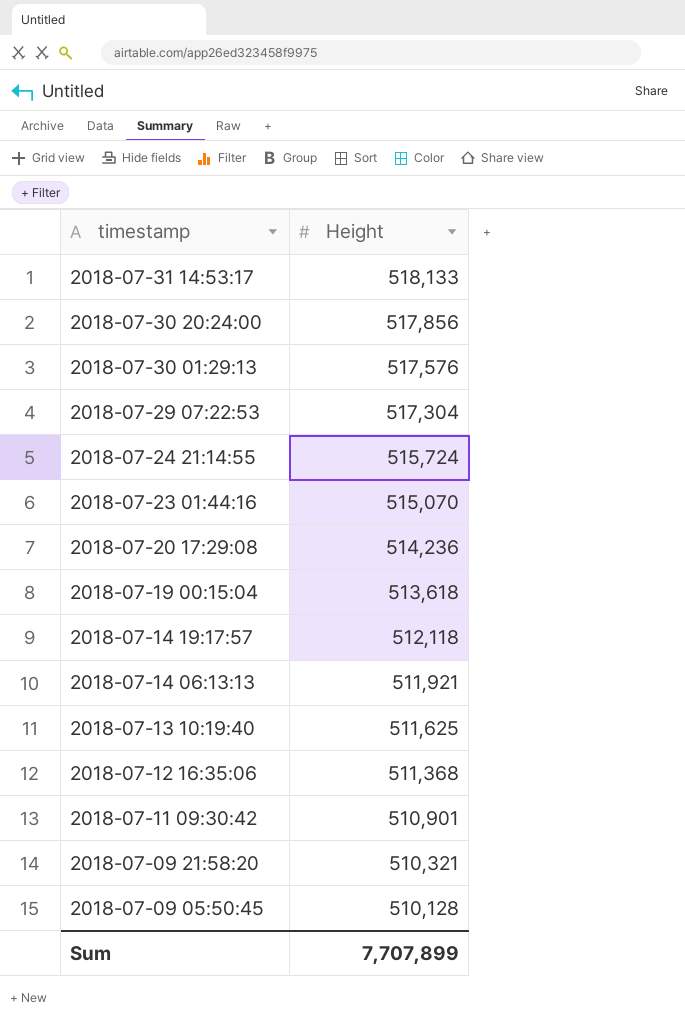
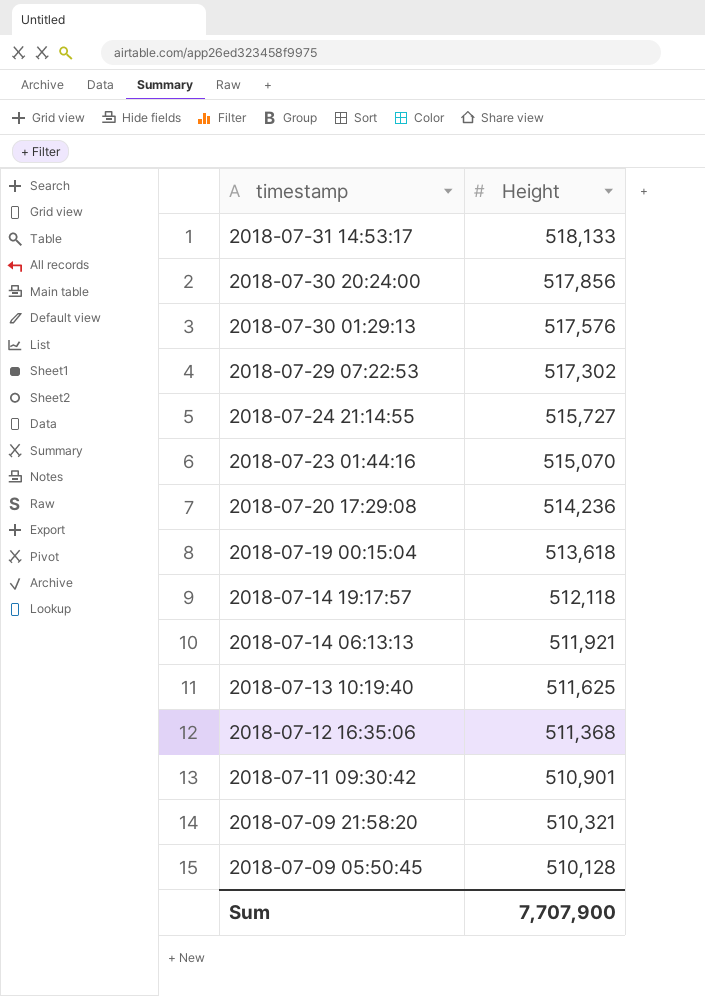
2018-07-29 07:22:53 | Height: 517,304 -> 517,302
2018-07-24 21:14:55 | Height: 515,724 -> 515,727
Sum | Height: 7,707,899 -> 7,707,900

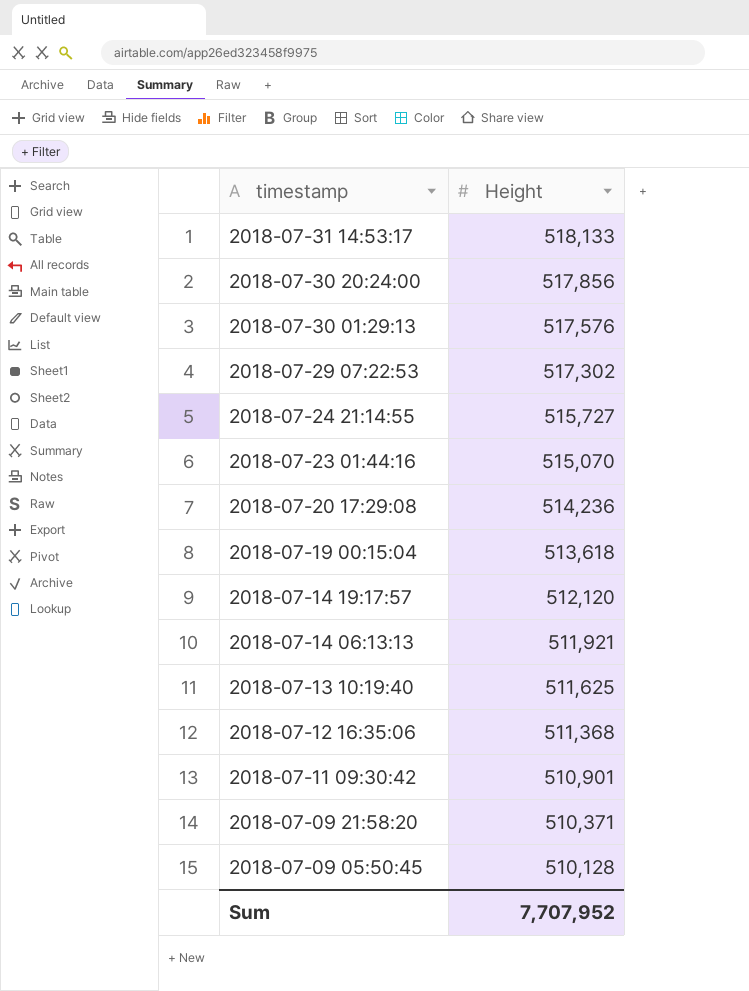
2018-07-14 19:17:57 | Height: 512,118 -> 512,120
2018-07-09 21:58:20 | Height: 510,321 -> 510,371
Sum | Height: 7,707,900 -> 7,707,952

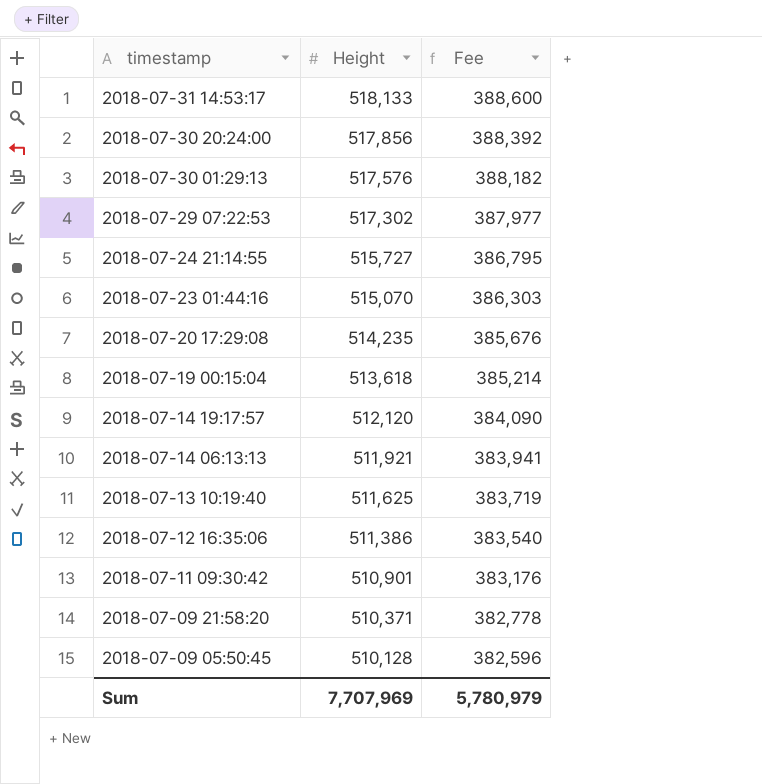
column Fee | formula: none -> [Height] * 0.75
2018-07-20 17:29:08 | Height: 514,236 -> 514,235
2018-07-12 16:35:06 | Height: 511,368 -> 511,386
Sum | Height: 7,707,952 -> 7,707,969

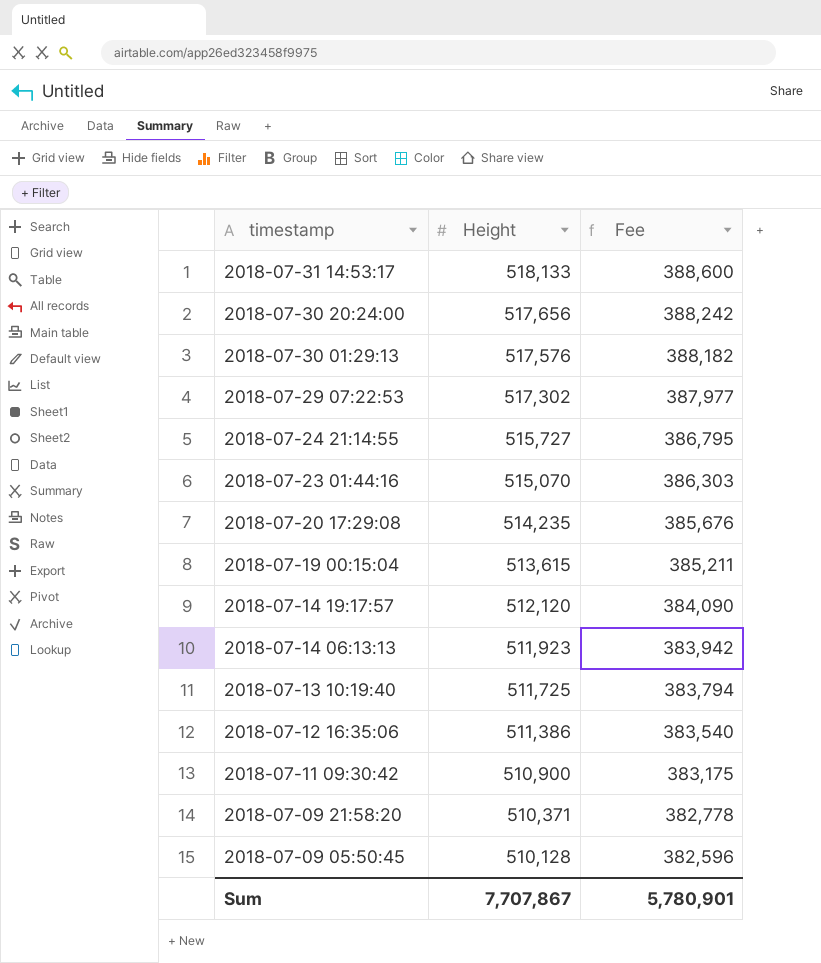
2018-07-30 20:24:00 | Height: 517,856 -> 517,656
2018-07-30 20:24:00 | Fee: 388,392 -> 388,242
2018-07-19 00:15:04 | Height: 513,618 -> 513,615
2018-07-19 00:15:04 | Fee: 385,214 -> 385,211
2018-07-14 06:13:13 | Height: 511,921 -> 511,923
2018-07-14 06:13:13 | Fee: 383,941 -> 383,942
2018-07-13 10:19:40 | Height: 511,625 -> 511,725
2018-07-13 10:19:40 | Fee: 383,719 -> 383,794
2018-07-11 09:30:42 | Height: 510,901 -> 510,900
2018-07-11 09:30:42 | Fee: 383,176 -> 383,175
Sum | Height: 7,707,969 -> 7,707,867
Sum | Fee: 5,780,979 -> 5,780,901

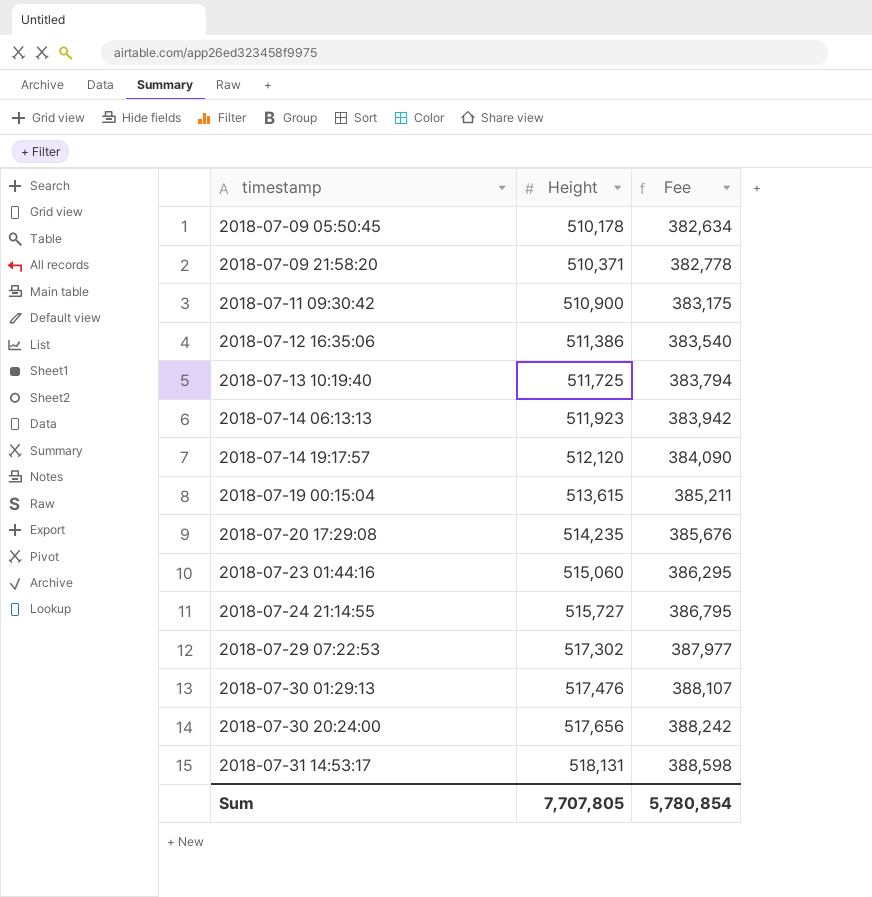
row order: timestamp descending -> timestamp ascending
2018-07-09 05:50:45 | Height: 510,128 -> 510,178
2018-07-09 05:50:45 | Fee: 382,596 -> 382,634
2018-07-23 01:44:16 | Height: 515,070 -> 515,060
2018-07-23 01:44:16 | Fee: 386,303 -> 386,295
2018-07-30 01:29:13 | Height: 517,576 -> 517,476
2018-07-30 01:29:13 | Fee: 388,182 -> 388,107
2018-07-31 14:53:17 | Height: 518,133 -> 518,131
2018-07-31 14:53:17 | Fee: 388,600 -> 388,598
Sum | Height: 7,707,867 -> 7,707,805
Sum | Fee: 5,780,901 -> 5,780,854

